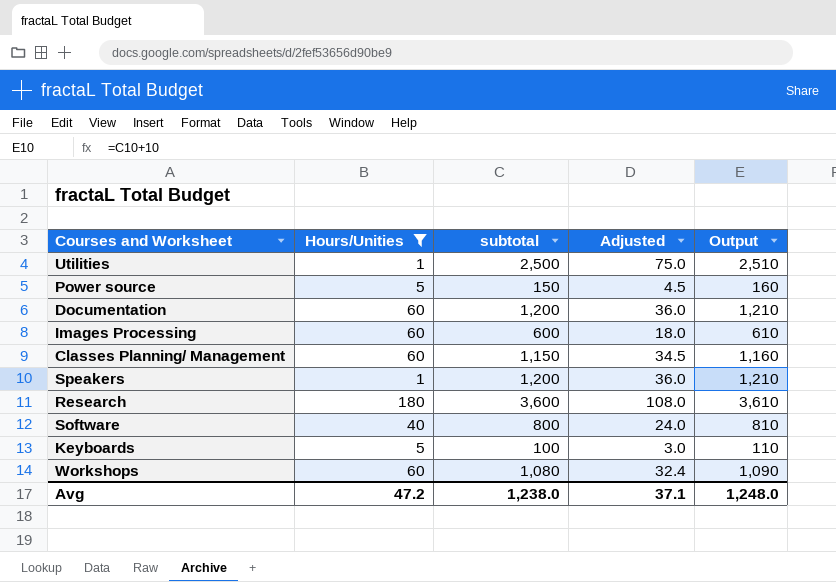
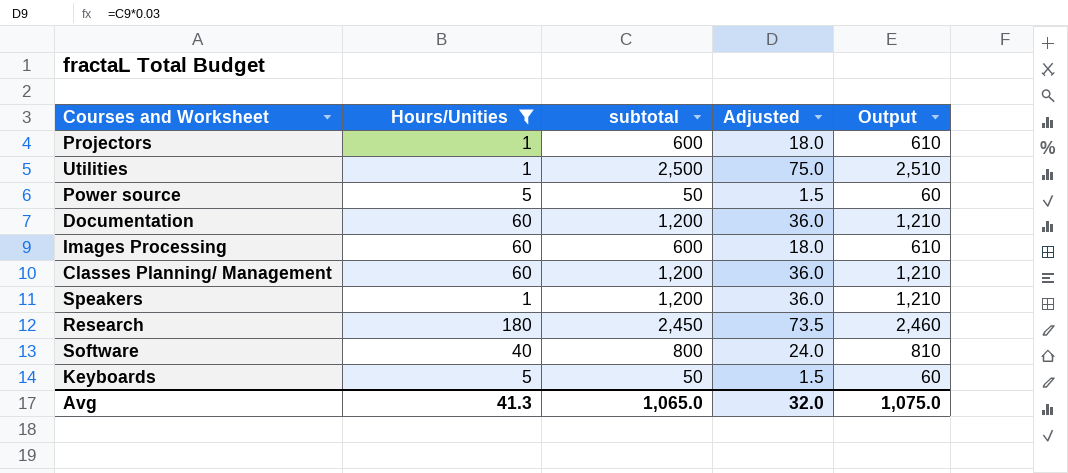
row Workshops: 60 | 1,080 | 32.4 | 1,090 -> none
row Projectors: none -> 1 | 600 | 18.0 | 610
Power source | subtotal: 150 -> 50
Power source | Adjusted: 4.5 -> 1.5
Power source | Output: 160 -> 60
Classes Planning/ Management | subtotal: 1,150 -> 1,200
Classes Planning/ Management | Adjusted: 34.5 -> 36.0
Classes Planning/ Management | Output: 1,160 -> 1,210
Research | subtotal: 3,600 -> 2,450
Research | Adjusted: 108.0 -> 73.5
Research | Output: 3,610 -> 2,460
Keyboards | subtotal: 100 -> 50
Keyboards | Adjusted: 3.0 -> 1.5
Keyboards | Output: 110 -> 60
Avg | Hours/Unities: 47.2 -> 41.3
Avg | subtotal: 1,238.0 -> 1,065.0
Avg | Adjusted: 37.1 -> 32.0
Avg | Output: 1,248.0 -> 1,075.0

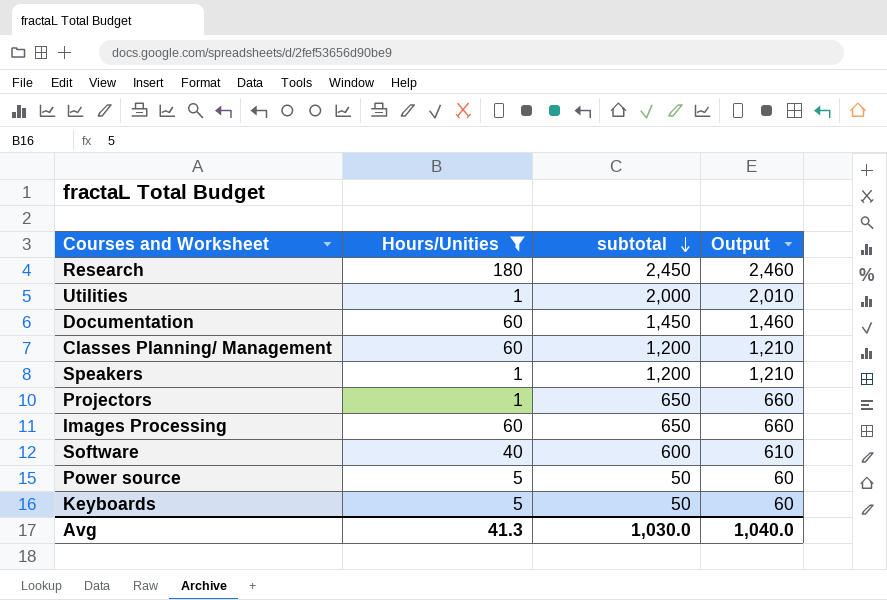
row order: none -> subtotal descending
column Adjusted | formula: [subtotal] * 0.03 -> none
Utilities | subtotal: 2,500 -> 2,000
Utilities | Output: 2,510 -> 2,010
Documentation | subtotal: 1,200 -> 1,450
Documentation | Output: 1,210 -> 1,460
Projectors | subtotal: 600 -> 650
Projectors | Output: 610 -> 660
Images Processing | subtotal: 600 -> 650
Images Processing | Output: 610 -> 660
Software | subtotal: 800 -> 600
Software | Output: 810 -> 610
Avg | subtotal: 1,065.0 -> 1,030.0
Avg | Output: 1,075.0 -> 1,040.0

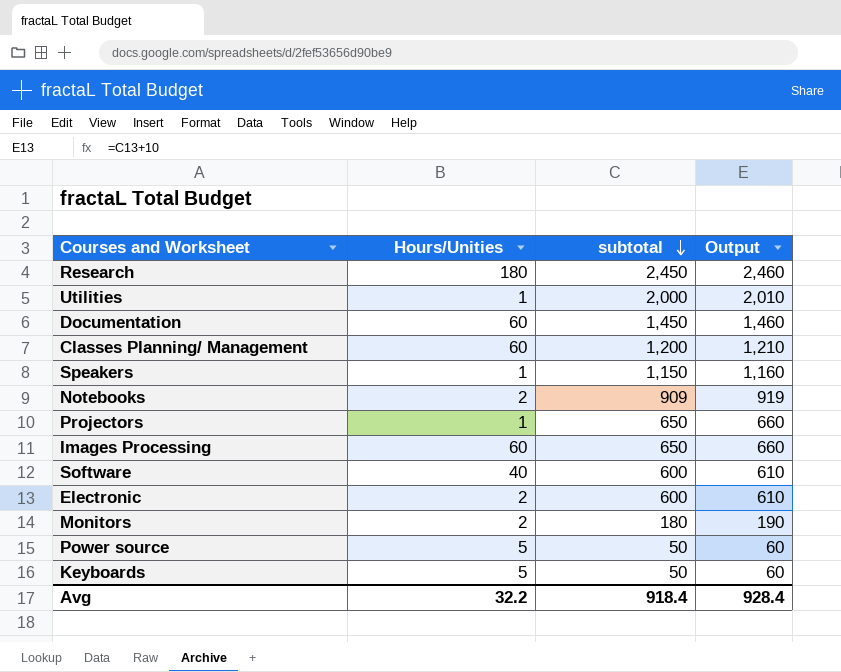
filter: Hours/Unities != 2 -> none
Speakers | subtotal: 1,200 -> 1,150
Speakers | Output: 1,210 -> 1,160
Avg | Hours/Unities: 41.3 -> 32.2
Avg | subtotal: 1,030.0 -> 918.4
Avg | Output: 1,040.0 -> 928.4

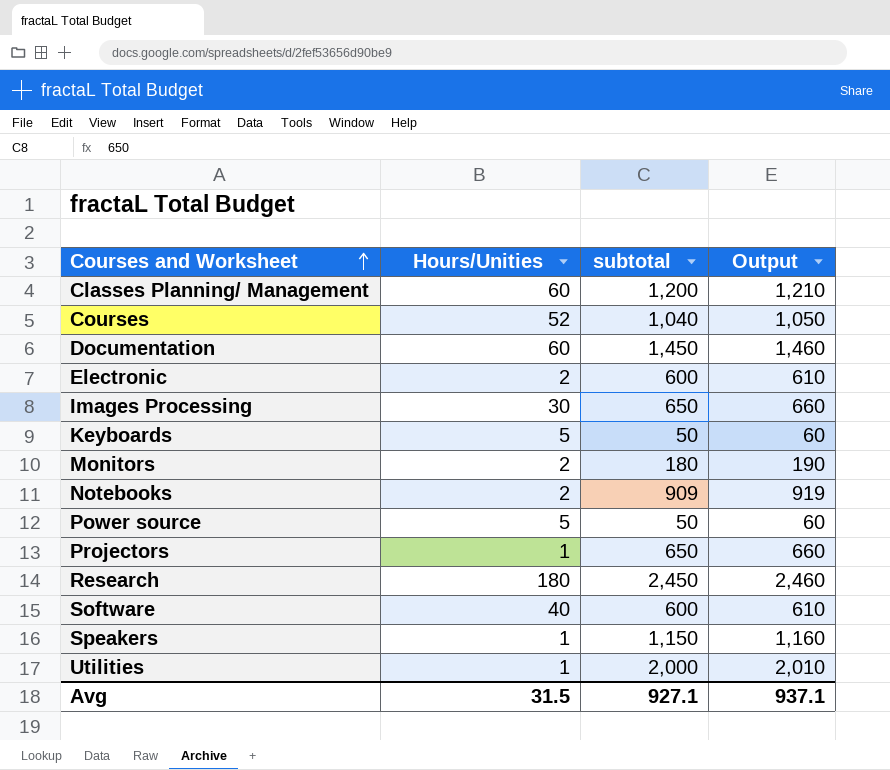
row order: subtotal descending -> Courses and Worksheet ascending
row Courses: none -> 52 | 1,040 | 1,050
Images Processing | Hours/Unities: 60 -> 30
Avg | Hours/Unities: 32.2 -> 31.5
Avg | subtotal: 918.4 -> 927.1
Avg | Output: 928.4 -> 937.1

